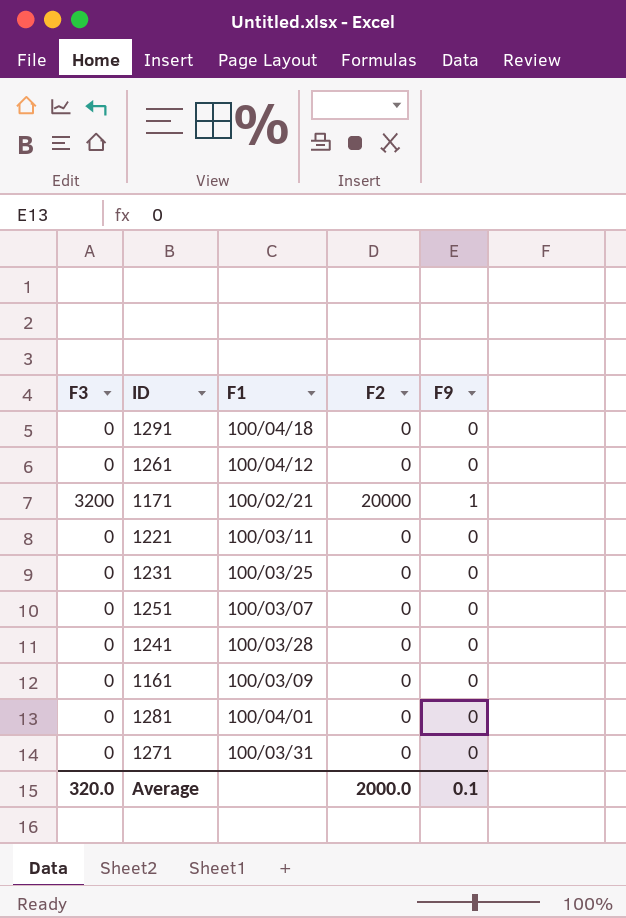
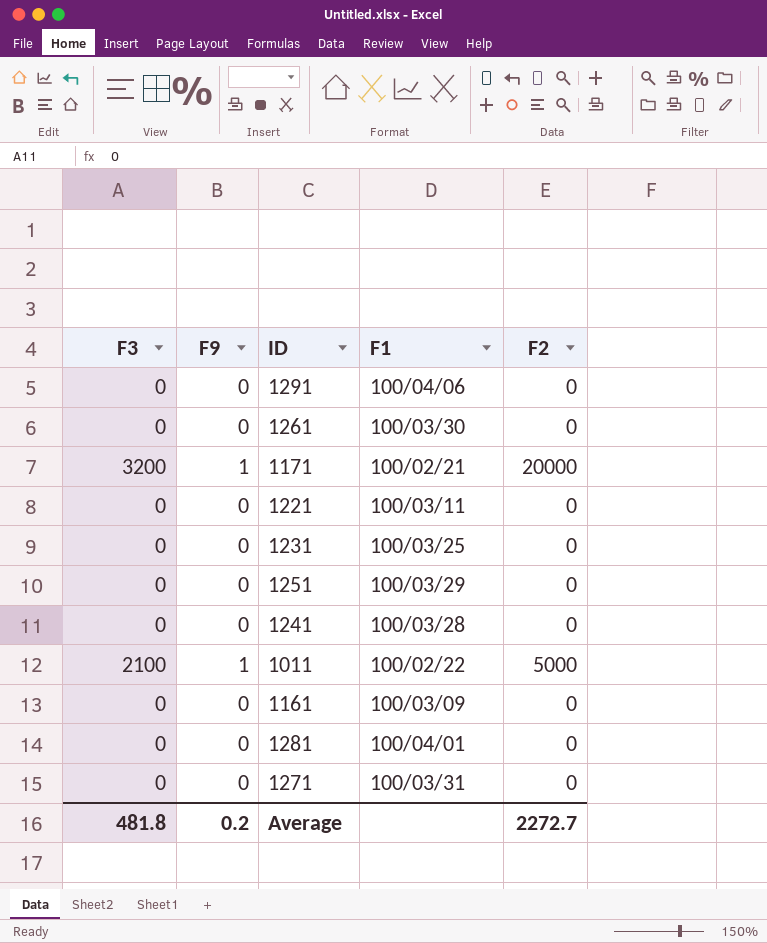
column F9 | position: 5 -> 2
1291 | F1: 100/04/18 -> 100/04/06
1261 | F1: 100/04/12 -> 100/03/30
1251 | F1: 100/03/07 -> 100/03/29
row 1011: none -> 2100 | 1 | 100/02/22 | 5000
Average | F3: 320.0 -> 481.8
Average | F9: 0.1 -> 0.2
Average | F2: 2000.0 -> 2272.7

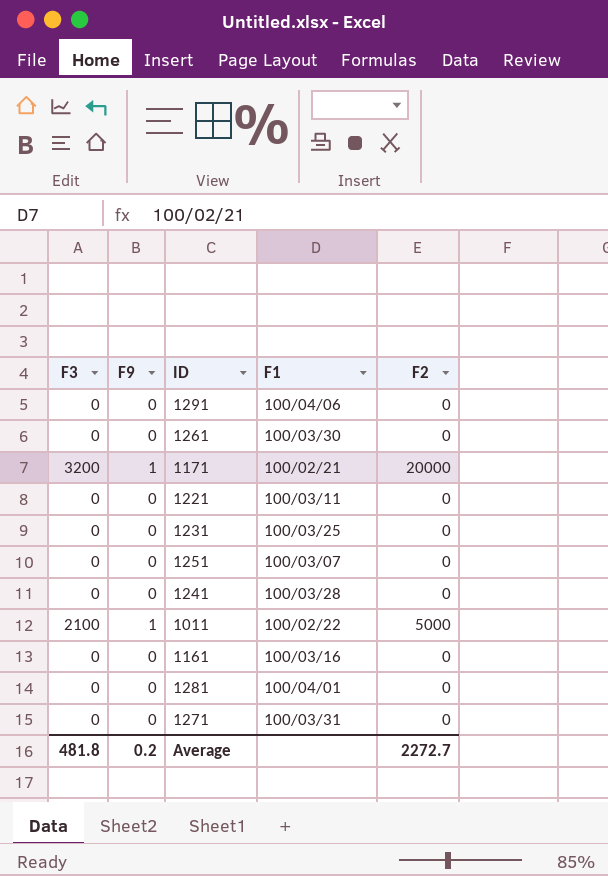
1251 | F1: 100/03/29 -> 100/03/07
1161 | F1: 100/03/09 -> 100/03/16

